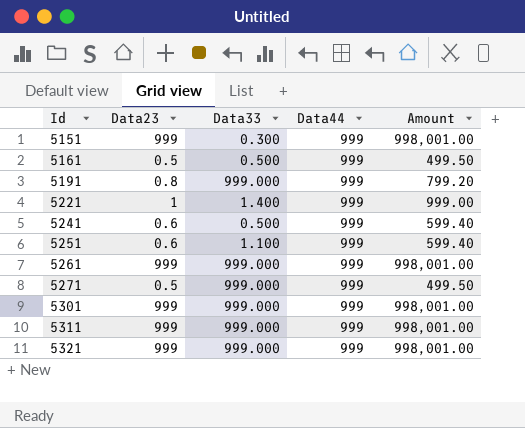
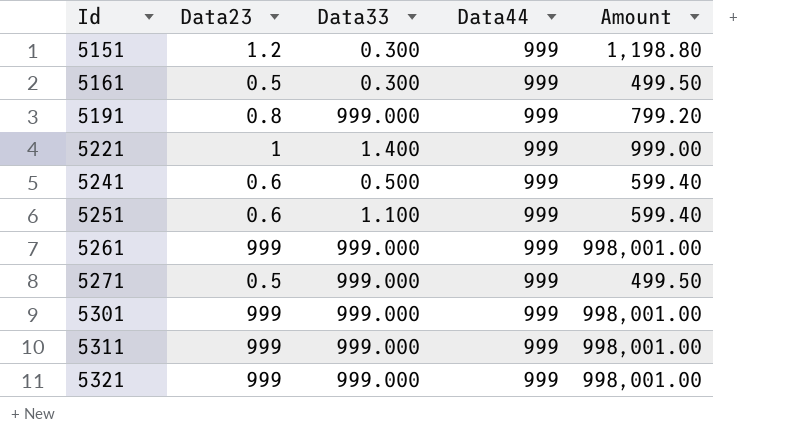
5151 | Data23: 999 -> 1.2
5151 | Amount: 998,001.00 -> 1,198.80
5161 | Data33: 0.500 -> 0.300

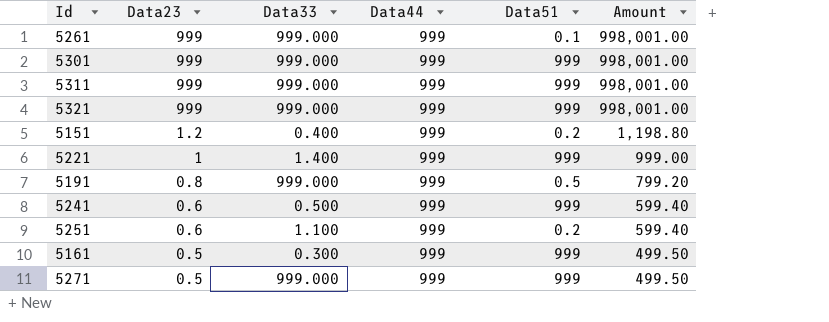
row order: Id ascending -> Data23 descending
column Data51 | position: none -> 5
5151 | Data33: 0.300 -> 0.400

